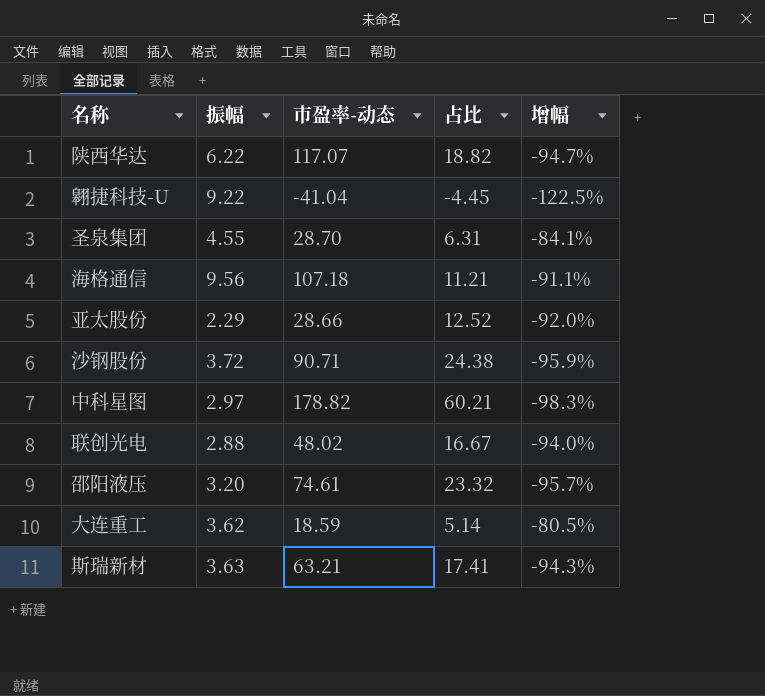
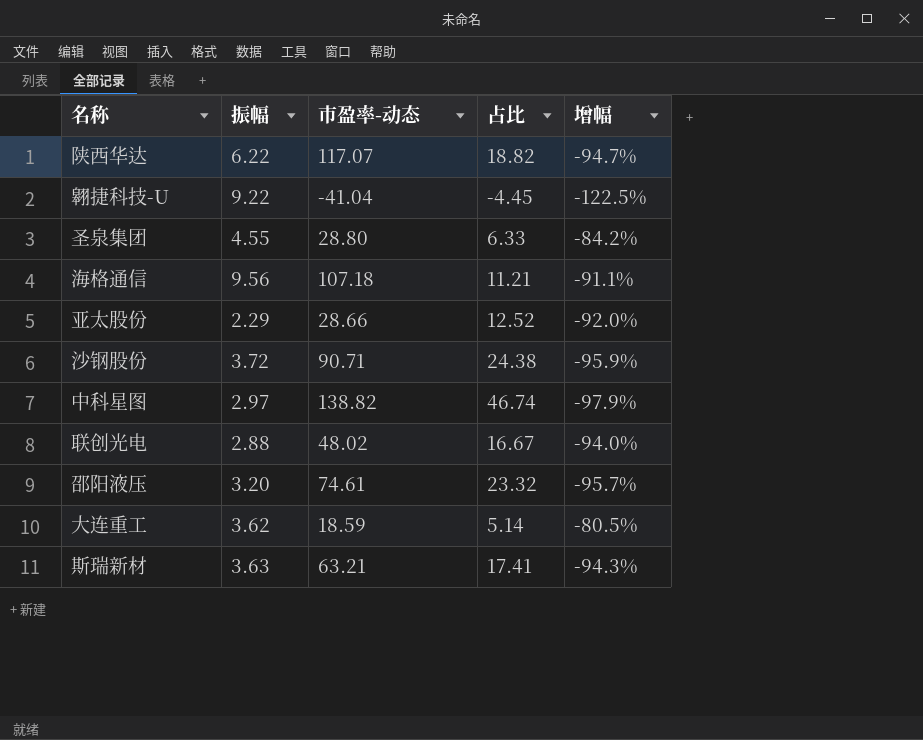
圣泉集团 | 市盈率-动态: 28.70 -> 28.80
圣泉集团 | 占比: 6.31 -> 6.33
圣泉集团 | 增幅: -84.1% -> -84.2%
中科星图 | 市盈率-动态: 178.82 -> 138.82
中科星图 | 占比: 60.21 -> 46.74
中科星图 | 增幅: -98.3% -> -97.9%

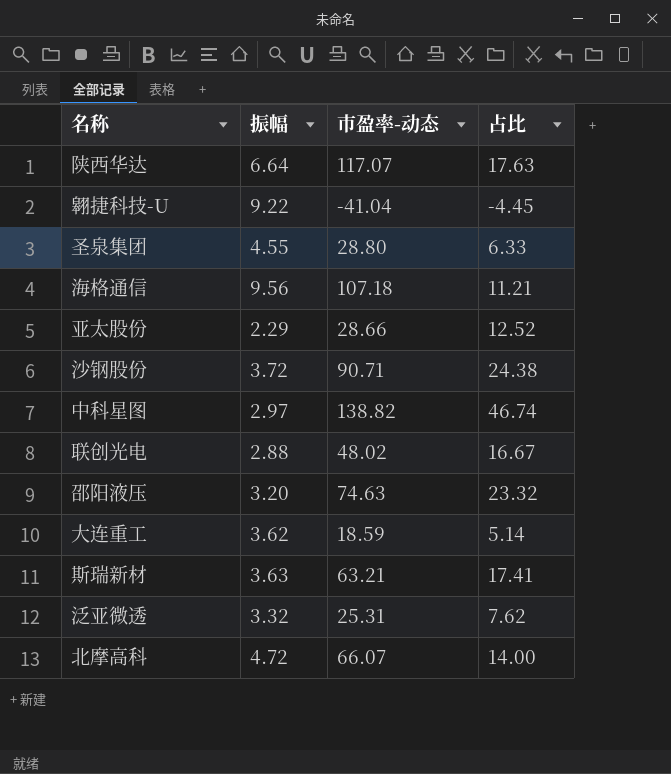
column 增幅 | formula: ([振幅] - [市盈率-动态]) / [市盈率-动态] -> none
陕西华达 | 振幅: 6.22 -> 6.64
陕西华达 | 占比: 18.82 -> 17.63
邵阳液压 | 市盈率-动态: 74.61 -> 74.63
row 泛亚微透: none -> 3.32 | 25.31 | 7.62
row 北摩高科: none -> 4.72 | 66.07 | 14.00

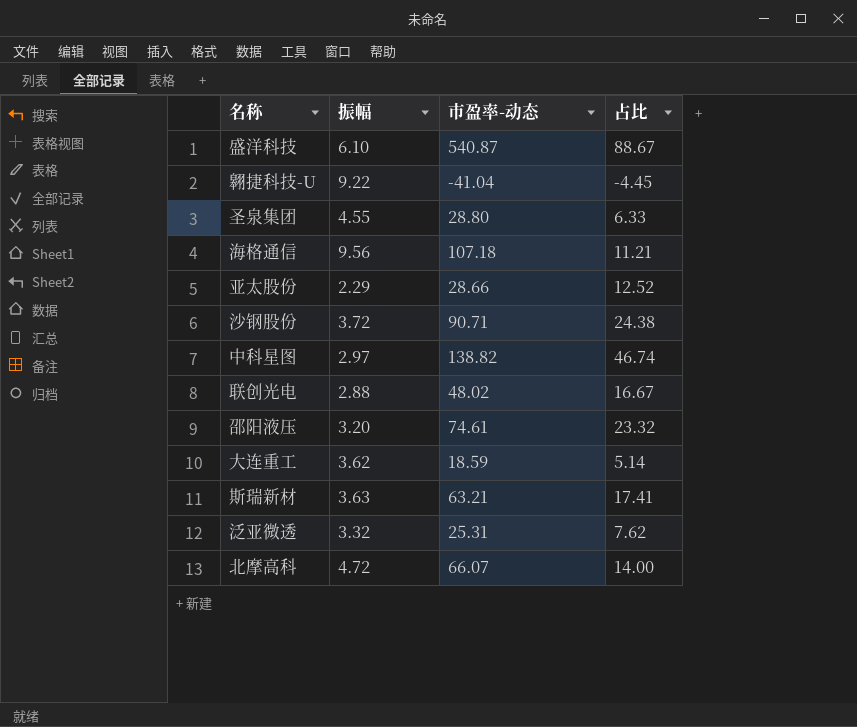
row 陕西华达: 6.64 | 117.07 | 17.63 -> none
row 盛洋科技: none -> 6.10 | 540.87 | 88.67
邵阳液压 | 市盈率-动态: 74.63 -> 74.61

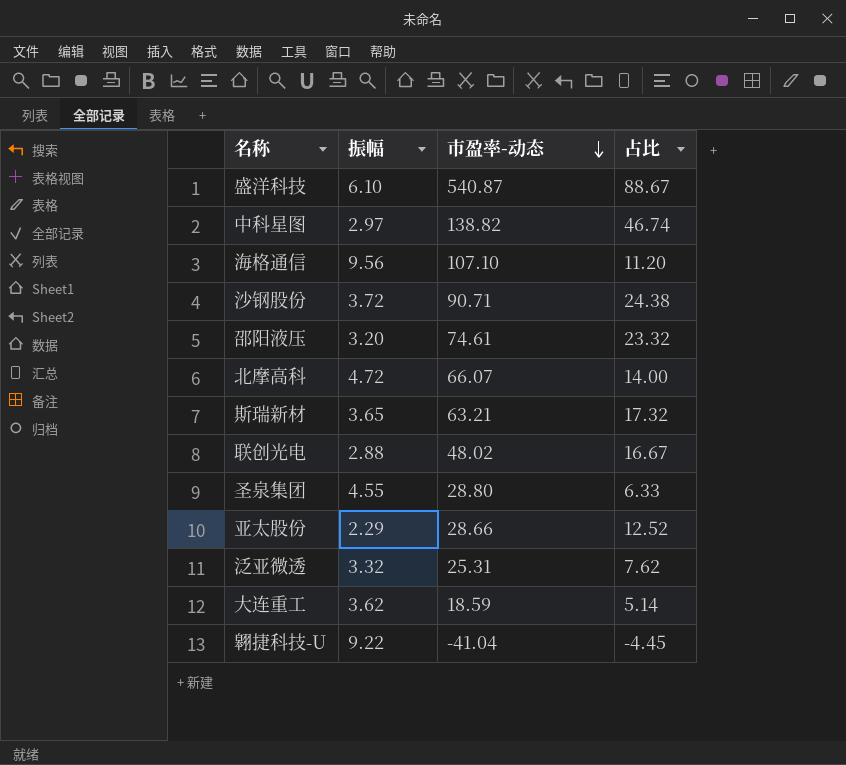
row order: none -> 市盈率-动态 descending
海格通信 | 市盈率-动态: 107.18 -> 107.10
海格通信 | 占比: 11.21 -> 11.20
斯瑞新材 | 振幅: 3.63 -> 3.65
斯瑞新材 | 占比: 17.41 -> 17.32

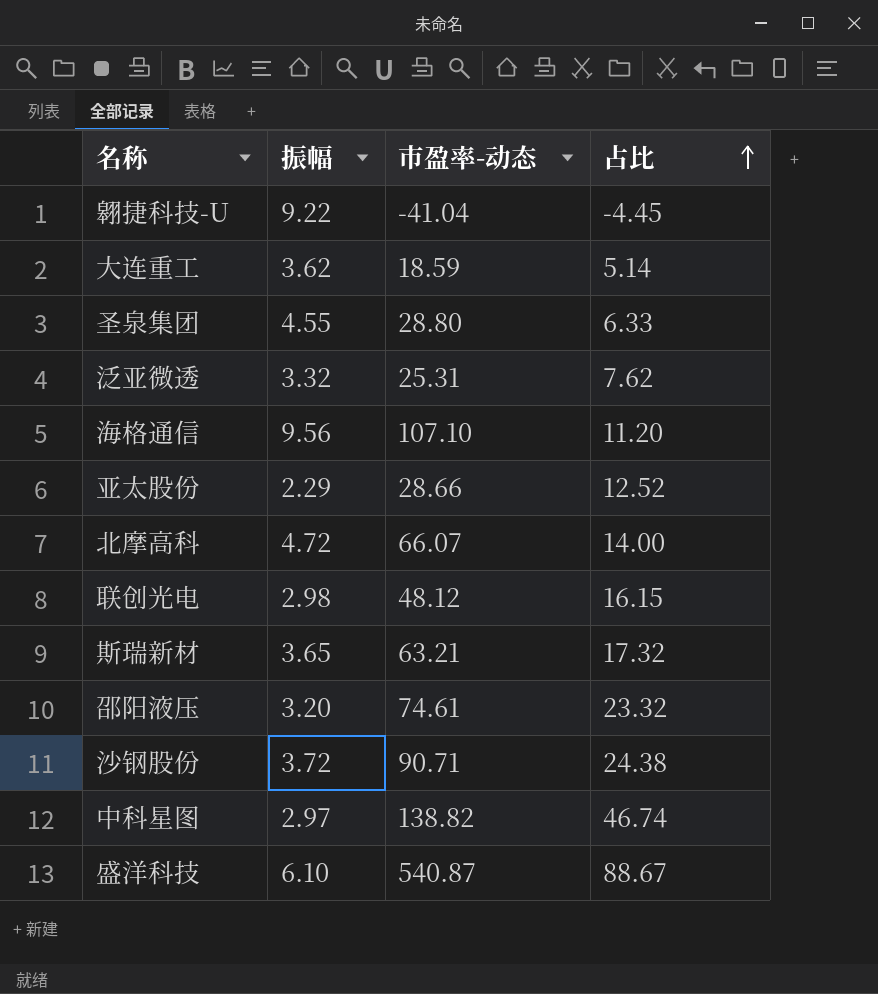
row order: 市盈率-动态 descending -> 占比 ascending
联创光电 | 振幅: 2.88 -> 2.98
联创光电 | 市盈率-动态: 48.02 -> 48.12
联创光电 | 占比: 16.67 -> 16.15

